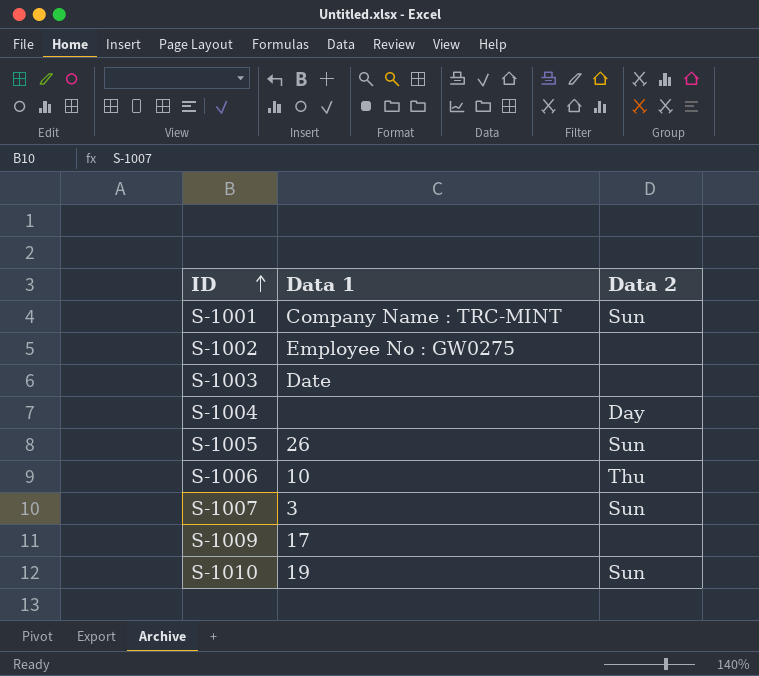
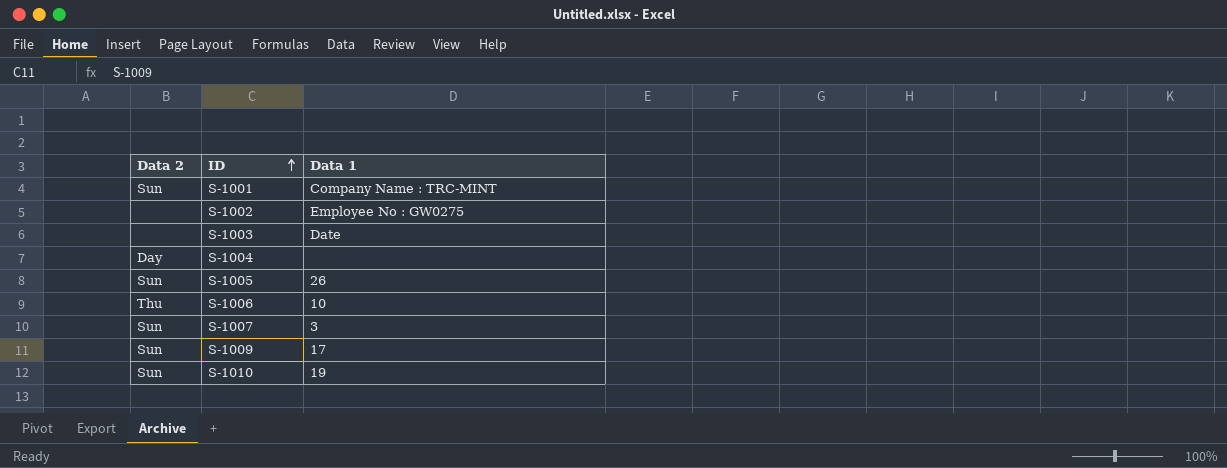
column Data 2 | position: 3 -> 1
S-1009 | Data 2: none -> Sun

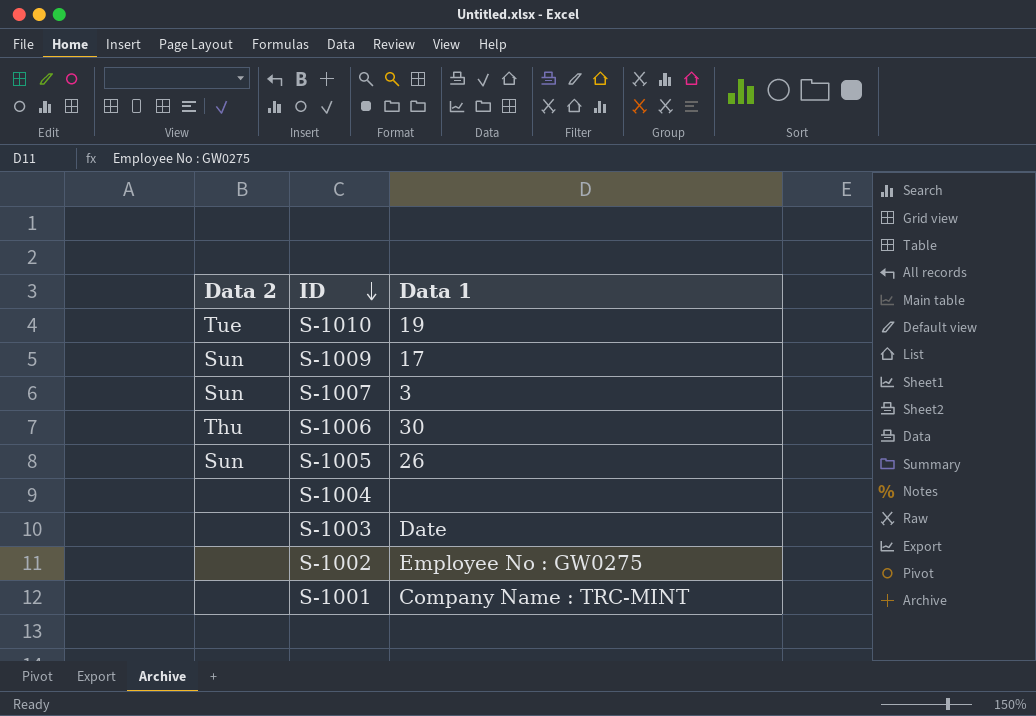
row order: ID ascending -> ID descending
S-1010 | Data 2: Sun -> Tue
S-1006 | Data 1: 10 -> 30
S-1004 | Data 2: Day -> none
S-1001 | Data 2: Sun -> none

